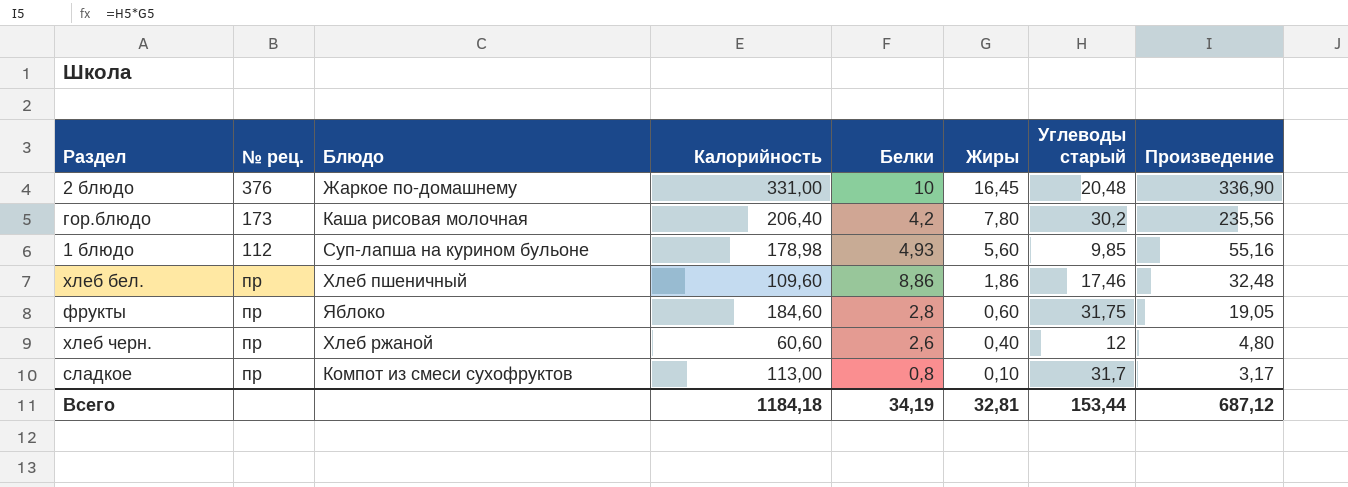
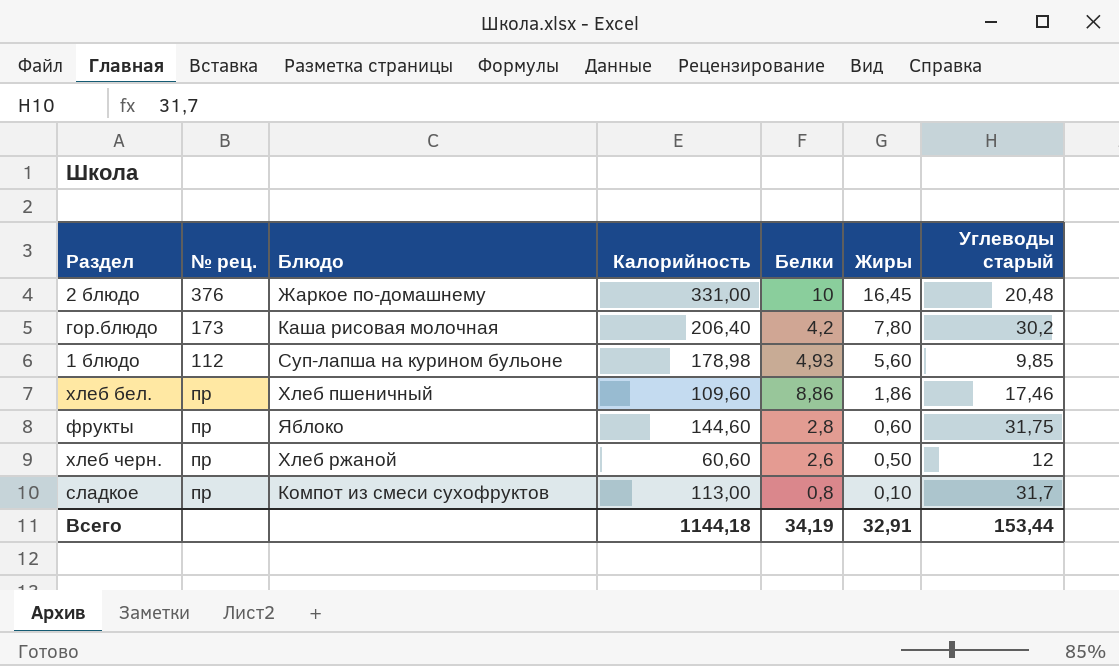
column Произведение | formula: [Жиры] * [Углеводы старый] -> none
фрукты | Калорийность: 184,60 -> 144,60
хлеб черн. | Жиры: 0,40 -> 0,50
Всего | Калорийность: 1184,18 -> 1144,18
Всего | Жиры: 32,81 -> 32,91

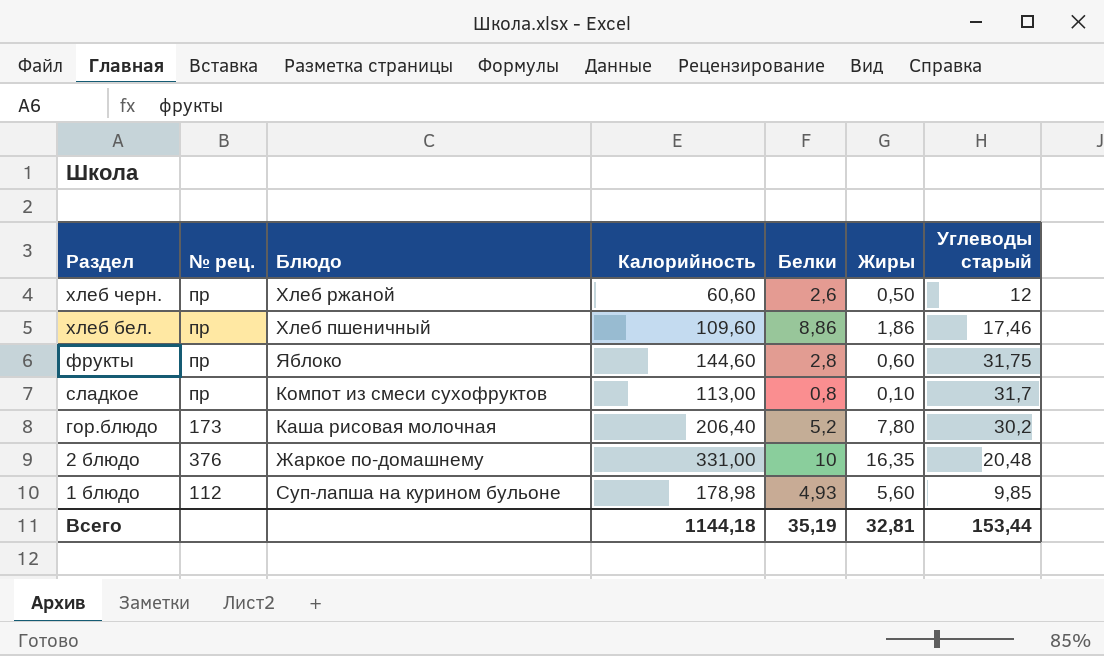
row order: Жиры descending -> Раздел descending
гор.блюдо | Белки: 4,2 -> 5,2
2 блюдо | Жиры: 16,45 -> 16,35
Всего | Белки: 34,19 -> 35,19
Всего | Жиры: 32,91 -> 32,81

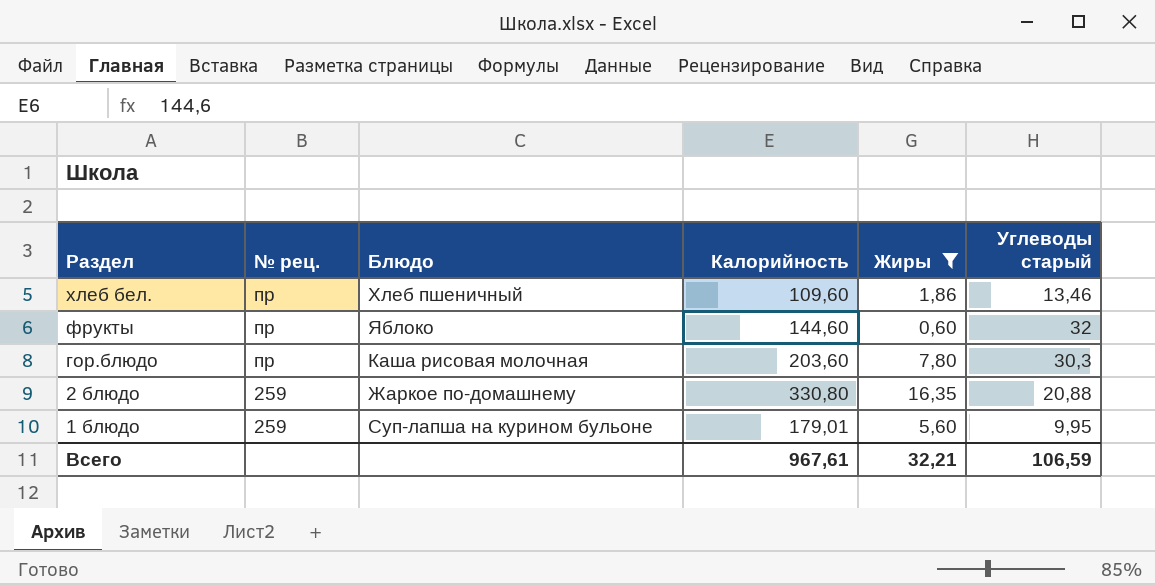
filter: none -> Жиры >= 0,60
column Белки | position: 5 -> none
хлеб бел. | Углеводы старый: 17,46 -> 13,46
фрукты | Углеводы старый: 31,75 -> 32
гор.блюдо | № рец.: 173 -> пр
гор.блюдо | Калорийность: 206,40 -> 203,60
гор.блюдо | Углеводы старый: 30,2 -> 30,3
2 блюдо | № рец.: 376 -> 259
2 блюдо | Калорийность: 331,00 -> 330,80
2 блюдо | Углеводы старый: 20,48 -> 20,88
1 блюдо | № рец.: 112 -> 259
1 блюдо | Калорийность: 178,98 -> 179,01
1 блюдо | Углеводы старый: 9,85 -> 9,95
Всего | Калорийность: 1144,18 -> 967,61
Всего | Жиры: 32,81 -> 32,21
Всего | Углеводы старый: 153,44 -> 106,59

